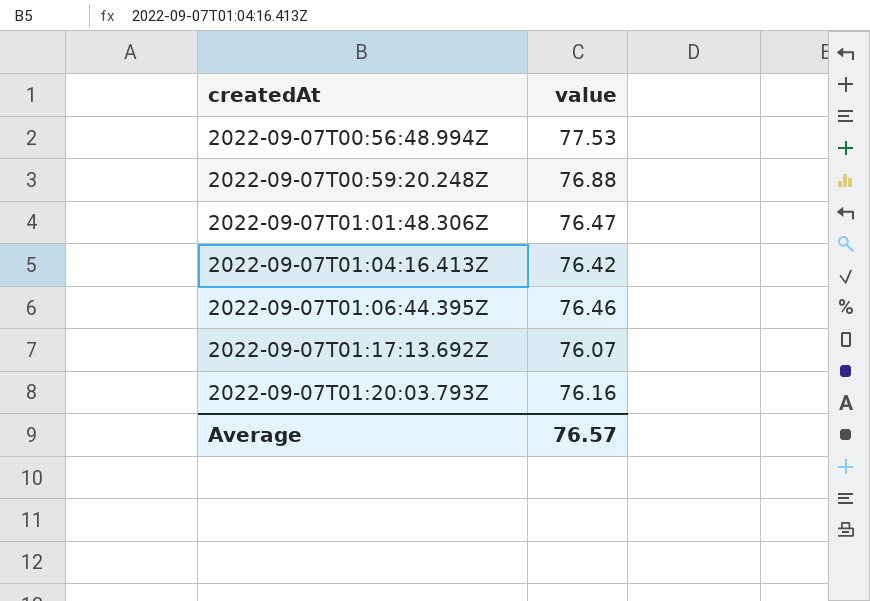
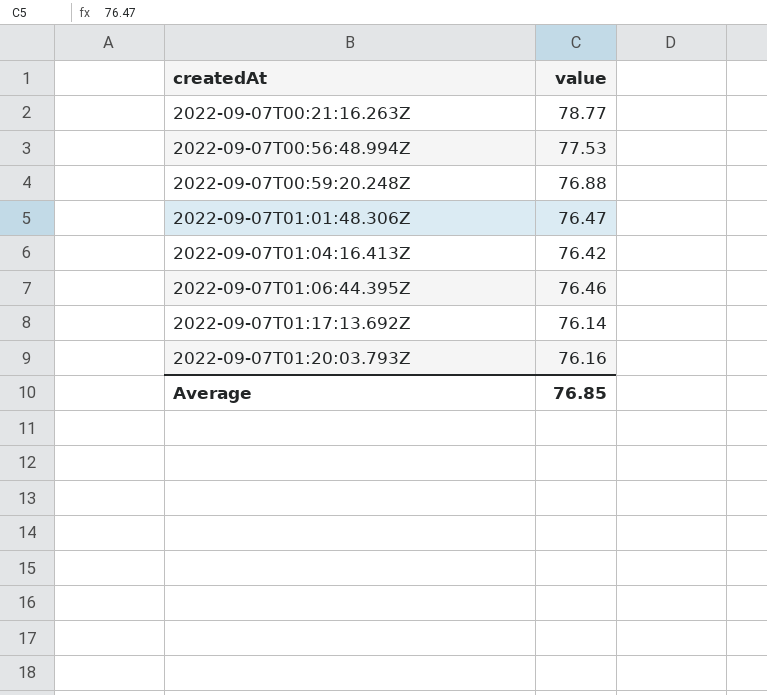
row 2022-09-07T00:21:16.263Z: none -> 78.77
2022-09-07T01:17:13.692Z | value: 76.07 -> 76.14
Average | value: 76.57 -> 76.85

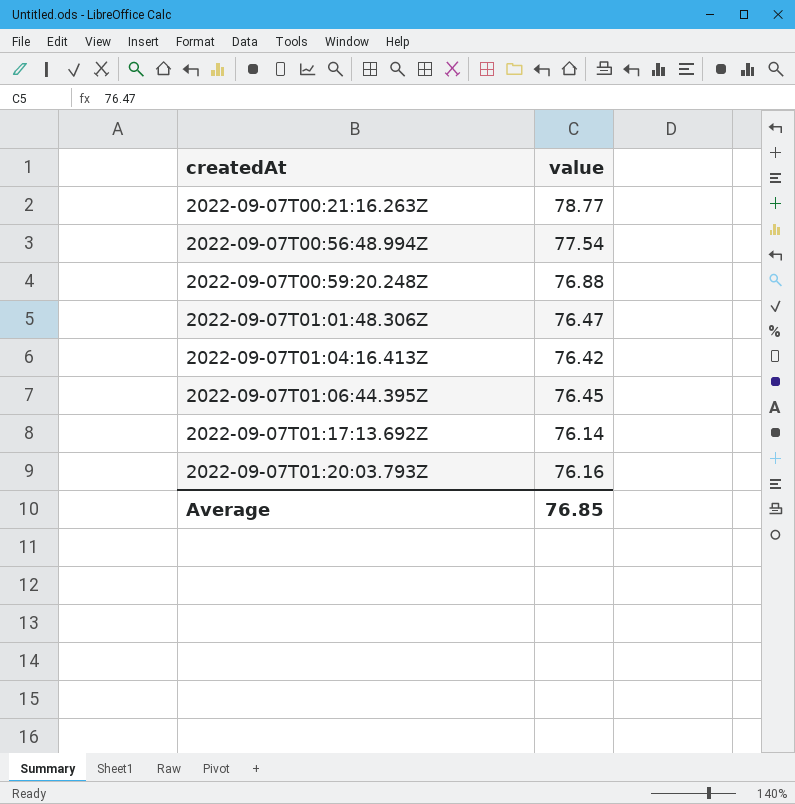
2022-09-07T00:56:48.994Z | value: 77.53 -> 77.54
2022-09-07T01:06:44.395Z | value: 76.46 -> 76.45

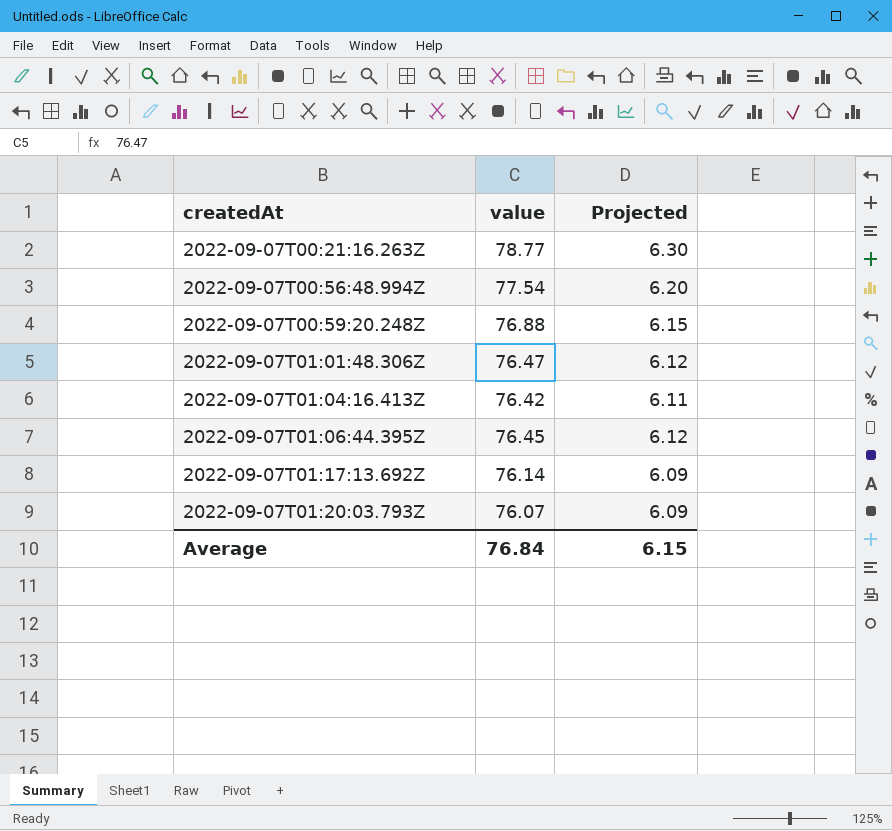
column Projected | formula: none -> [value] * 0.08
2022-09-07T01:20:03.793Z | value: 76.16 -> 76.07
Average | value: 76.85 -> 76.84

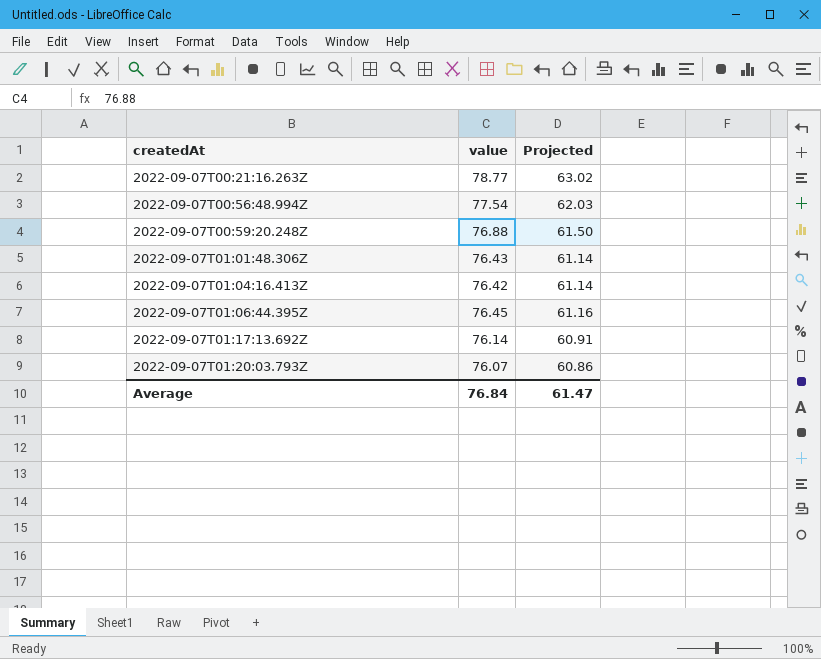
column Projected | formula: [value] * 0.08 -> [value] * 0.8
2022-09-07T01:01:48.306Z | value: 76.47 -> 76.43
Average | Projected: 6.15 -> 61.47

